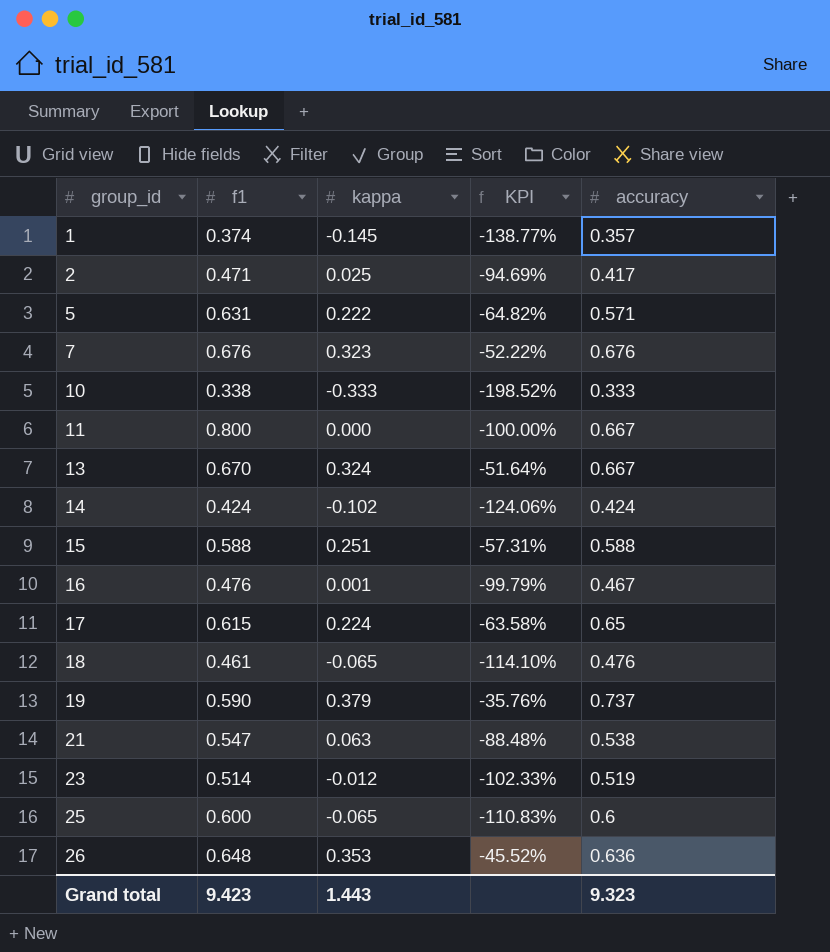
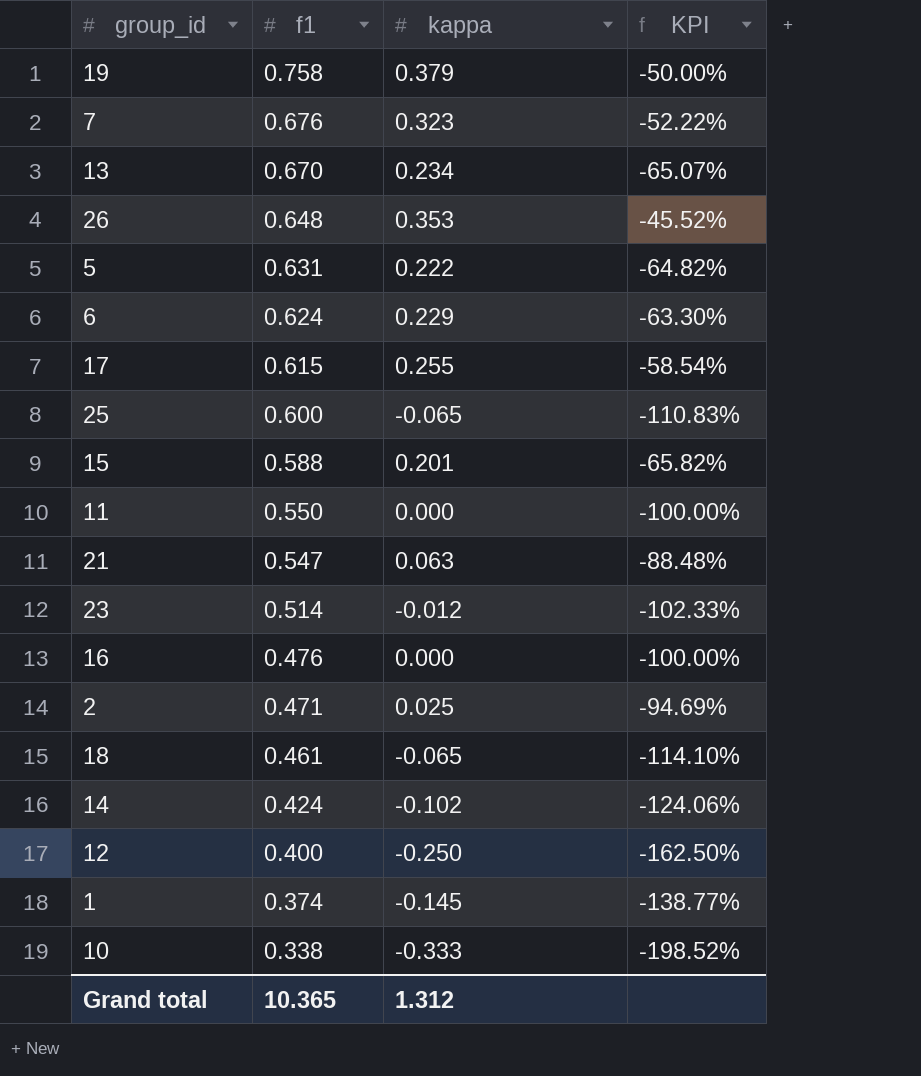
row order: group_id ascending -> f1 descending
column accuracy | position: 5 -> none
19 | f1: 0.590 -> 0.758
19 | KPI: -35.76% -> -50.00%
13 | kappa: 0.324 -> 0.234
13 | KPI: -51.64% -> -65.07%
row 6: none -> 0.624 | 0.229 | -63.30%
17 | kappa: 0.224 -> 0.255
17 | KPI: -63.58% -> -58.54%
15 | kappa: 0.251 -> 0.201
15 | KPI: -57.31% -> -65.82%
11 | f1: 0.800 -> 0.550
16 | kappa: 0.001 -> 0.000
16 | KPI: -99.79% -> -100.00%
row 12: none -> 0.400 | -0.250 | -162.50%
Grand total | f1: 9.423 -> 10.365
Grand total | kappa: 1.443 -> 1.312

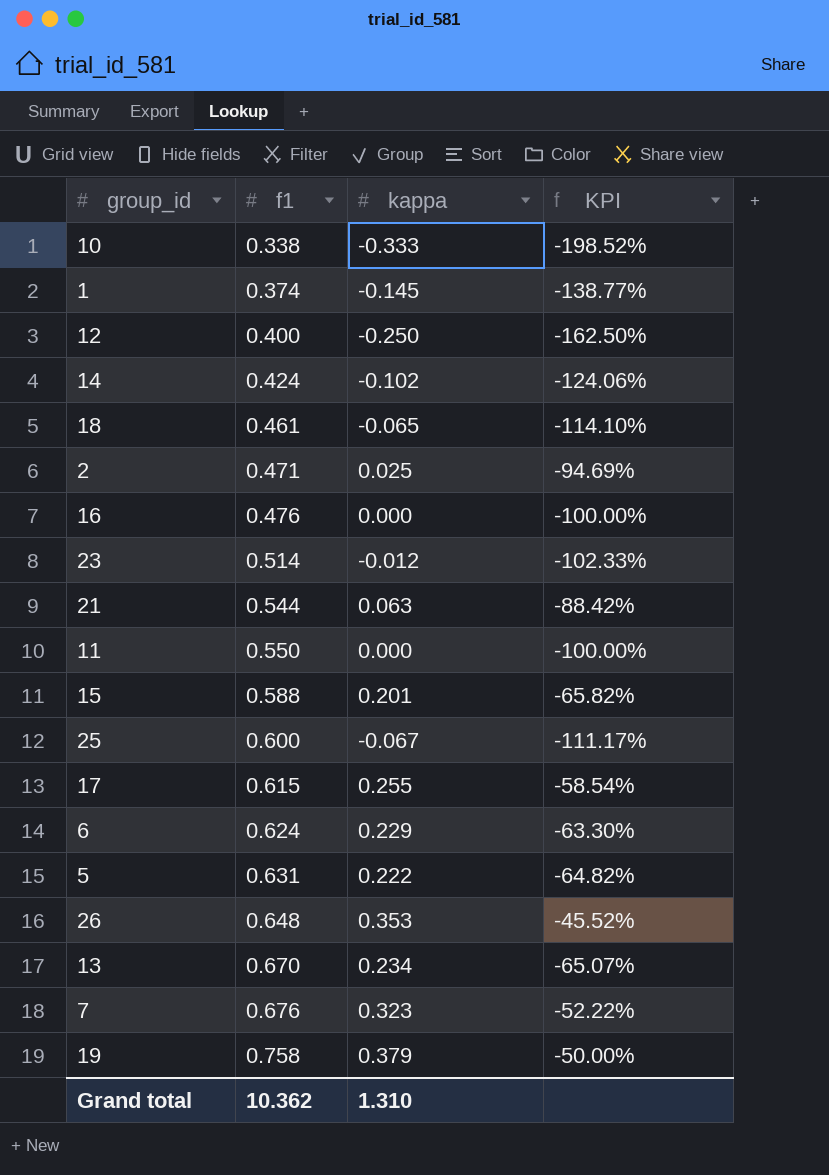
row order: f1 descending -> f1 ascending
21 | f1: 0.547 -> 0.544
21 | KPI: -88.48% -> -88.42%
25 | kappa: -0.065 -> -0.067
25 | KPI: -110.83% -> -111.17%
Grand total | f1: 10.365 -> 10.362
Grand total | kappa: 1.312 -> 1.310

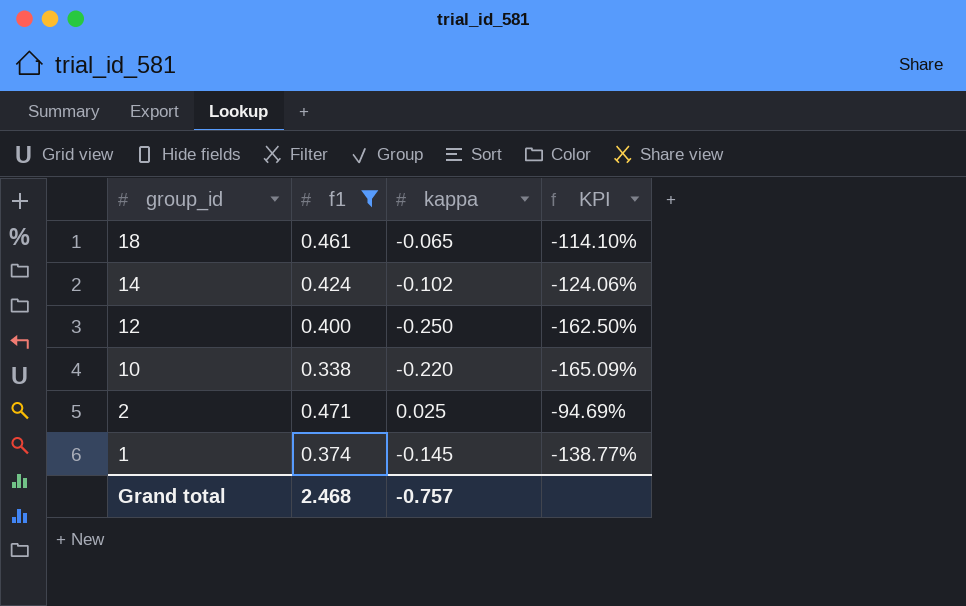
filter: none -> f1 <= 0.471
row order: f1 ascending -> group_id descending
10 | kappa: -0.333 -> -0.220
10 | KPI: -198.52% -> -165.09%
Grand total | f1: 10.362 -> 2.468
Grand total | kappa: 1.310 -> -0.757

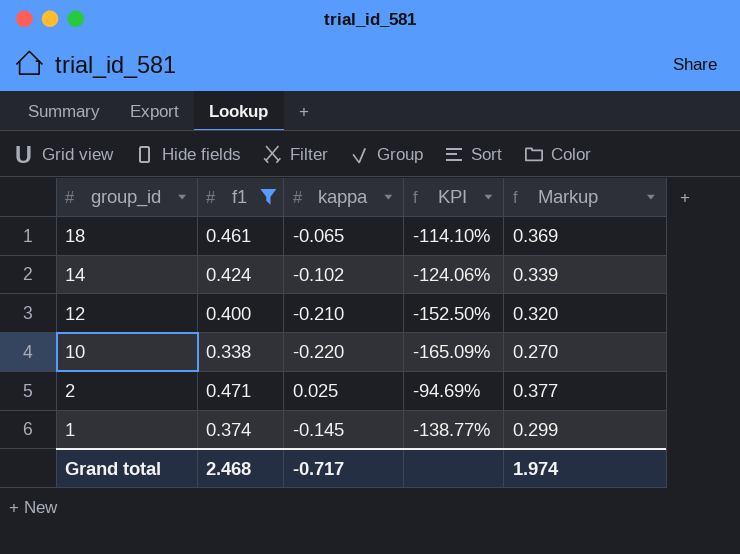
column Markup | formula: none -> [f1] * 0.8
12 | kappa: -0.250 -> -0.210
12 | KPI: -162.50% -> -152.50%
Grand total | kappa: -0.757 -> -0.717

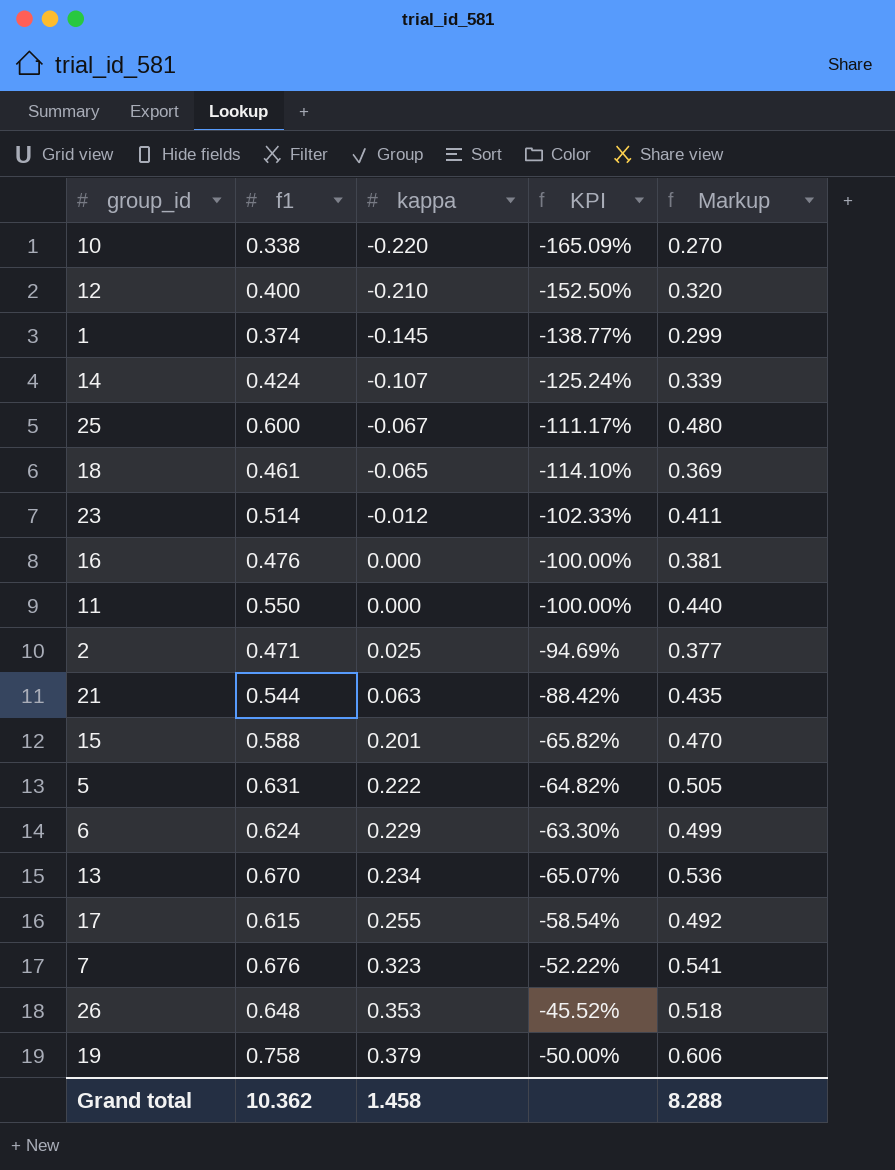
filter: f1 <= 0.471 -> none
row order: group_id descending -> kappa ascending
14 | kappa: -0.102 -> -0.107
14 | KPI: -124.06% -> -125.24%
Grand total | f1: 2.468 -> 10.362
Grand total | kappa: -0.717 -> 1.458
Grand total | Markup: 1.974 -> 8.288

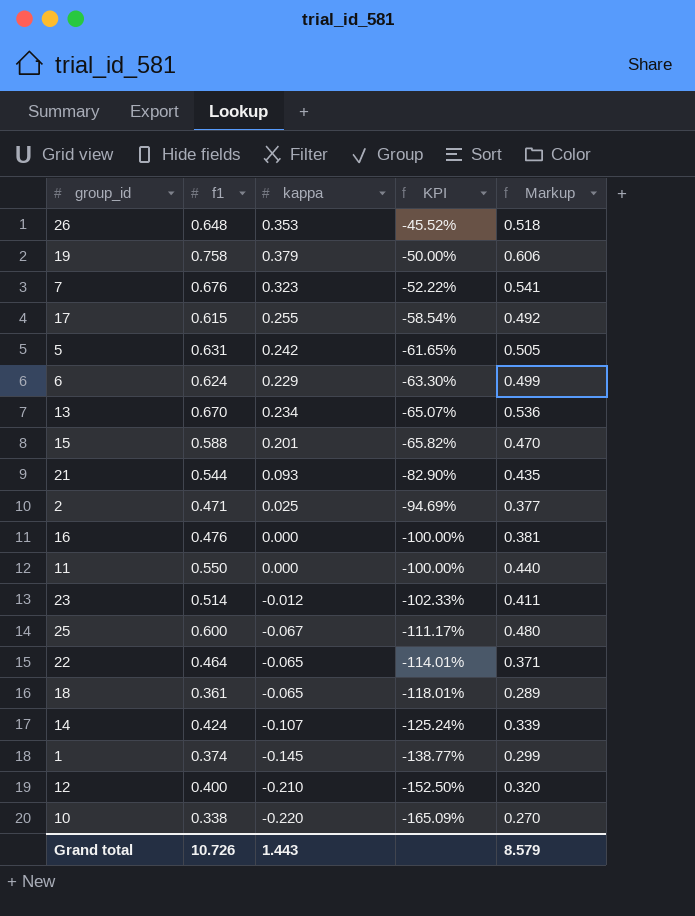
row order: kappa ascending -> KPI descending
5 | kappa: 0.222 -> 0.242
5 | KPI: -64.82% -> -61.65%
21 | kappa: 0.063 -> 0.093
21 | KPI: -88.42% -> -82.90%
row 22: none -> 0.464 | -0.065 | -114.01% | 0.371
18 | f1: 0.461 -> 0.361
18 | KPI: -114.10% -> -118.01%
18 | Markup: 0.369 -> 0.289
Grand total | f1: 10.362 -> 10.726
Grand total | kappa: 1.458 -> 1.443
Grand total | Markup: 8.288 -> 8.579

